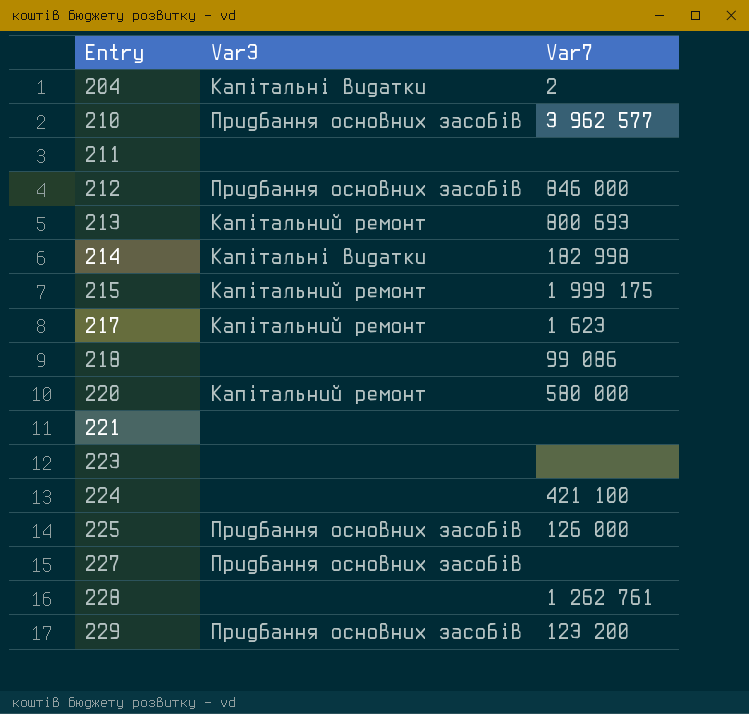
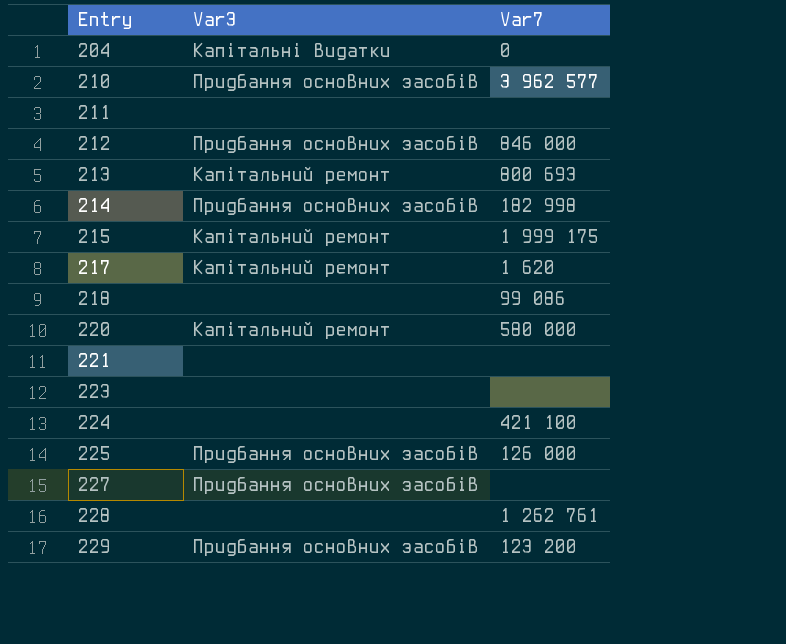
204 | Var7: 2 -> 0
214 | Var3: Капітальні видатки -> Придбання основних засобів
217 | Var7: 1 623 -> 1 620

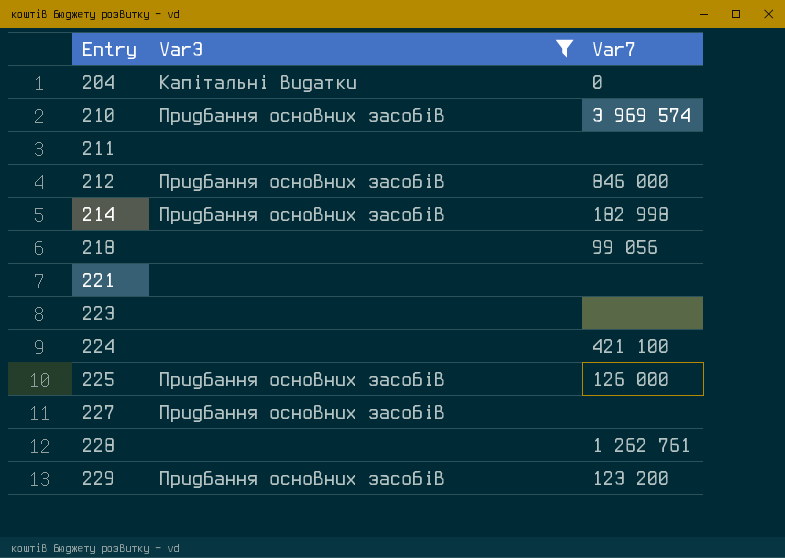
filter: none -> Var3 != Капітальний ремонт
210 | Var7: 3 962 577 -> 3 969 574
218 | Var7: 99 086 -> 99 056

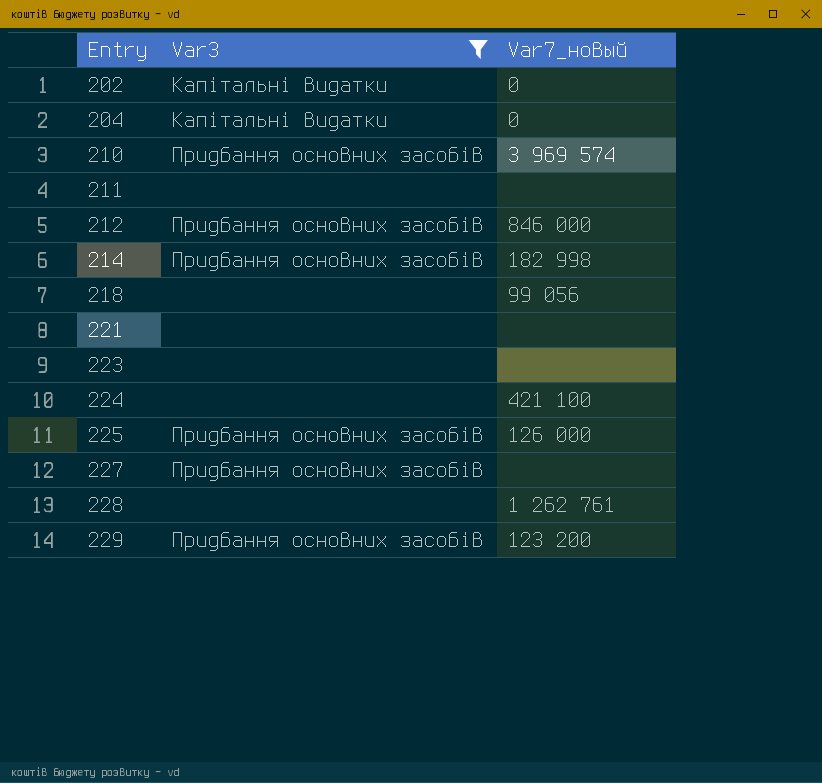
column name: Var7 -> Var7_новый
row 202: none -> Капітальні видатки | 0

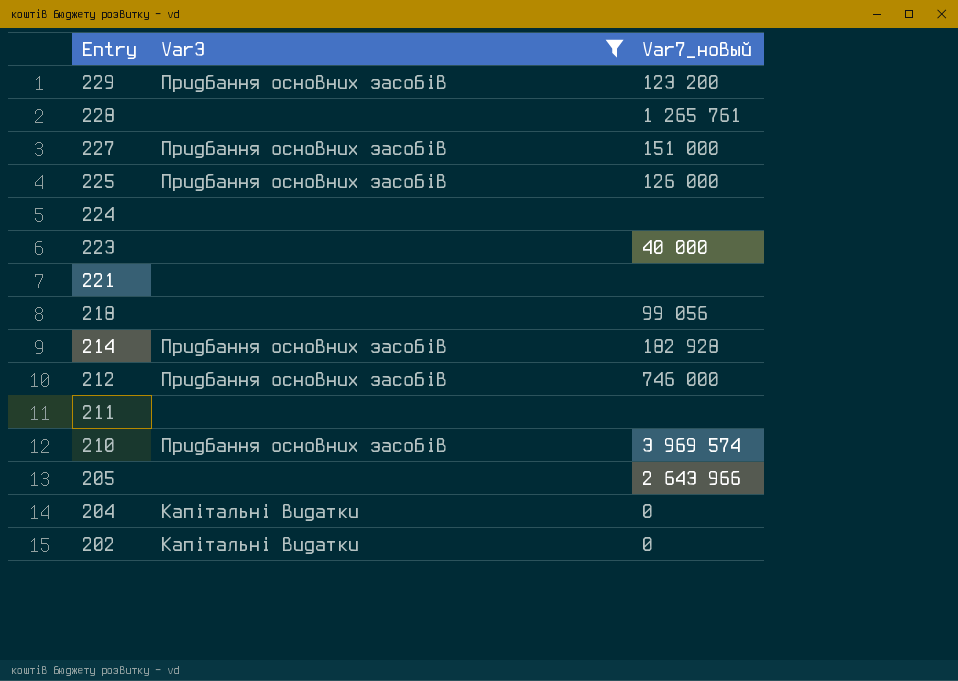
row order: Entry ascending -> Entry descending
228 | Var7_новый: 1 262 761 -> 1 265 761
227 | Var7_новый: none -> 151 000
224 | Var7_новый: 421 100 -> none
223 | Var7_новый: none -> 40 000
214 | Var7_новый: 182 998 -> 182 928
212 | Var7_новый: 846 000 -> 746 000
row 205: none -> none | 2 643 966

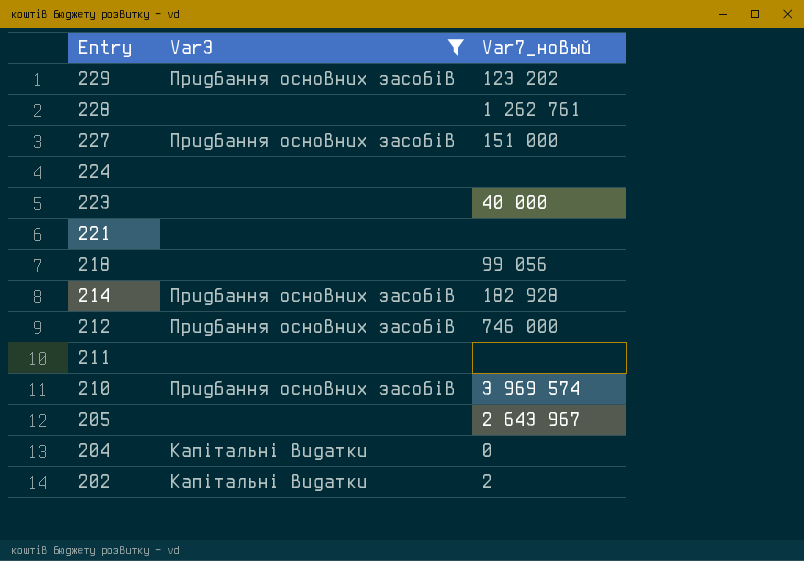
row 225: Придбання основних засобів | 126 000 -> none
229 | Var7_новый: 123 200 -> 123 202
228 | Var7_новый: 1 265 761 -> 1 262 761
205 | Var7_новый: 2 643 966 -> 2 643 967
202 | Var7_новый: 0 -> 2

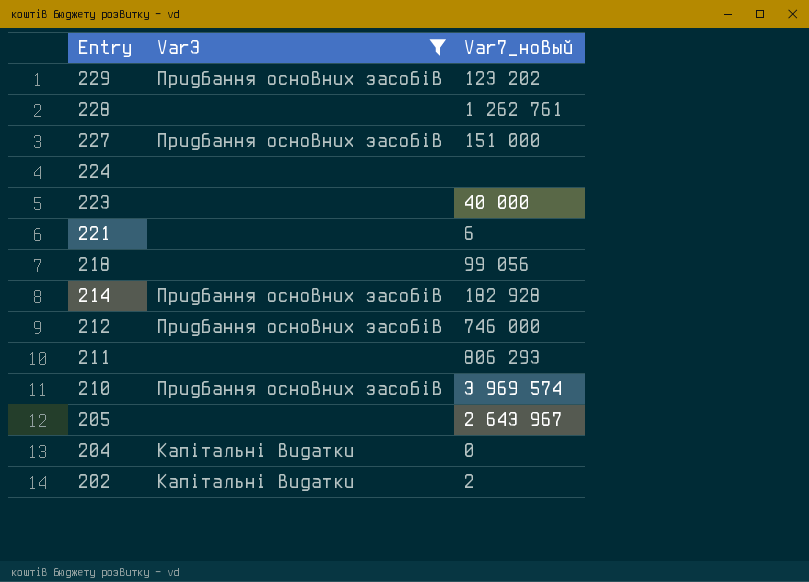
221 | Var7_новый: none -> 6
211 | Var7_новый: none -> 806 293

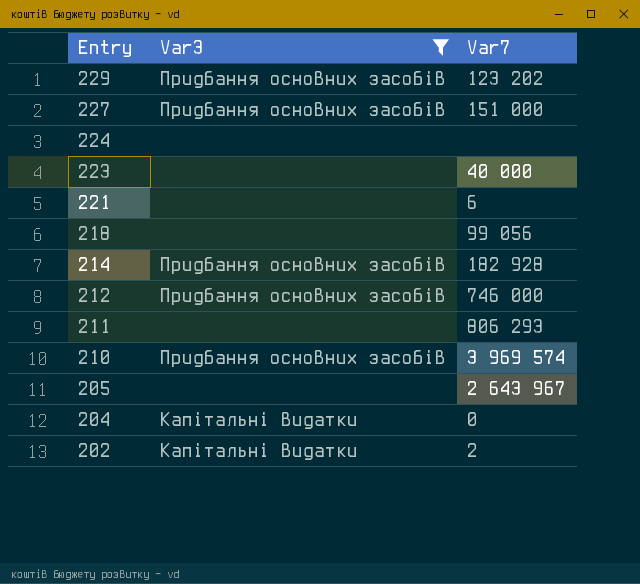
column name: Var7_новый -> Var7
row 228: none | 1 262 761 -> none

